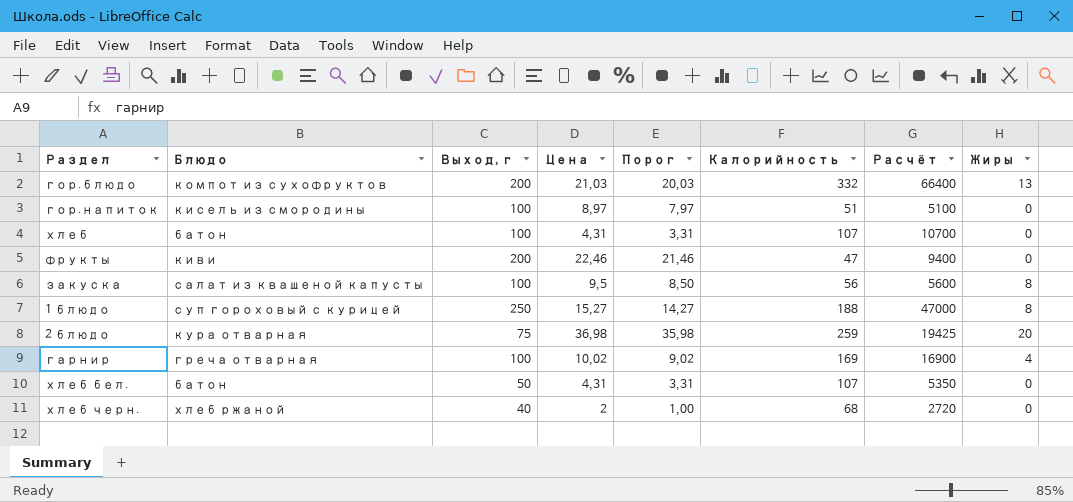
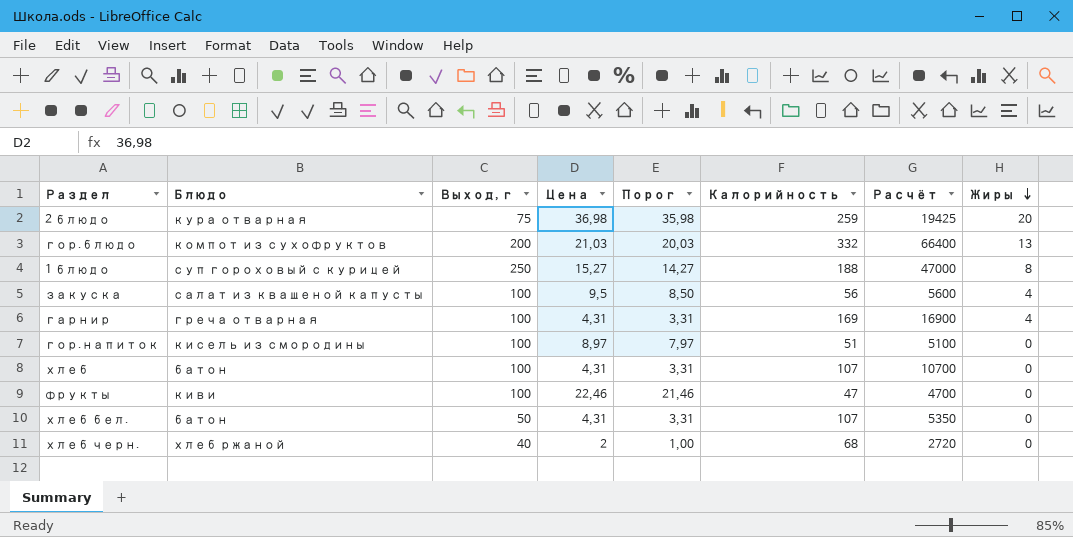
row order: none -> Жиры descending
закуска | Жиры: 8 -> 4
гарнир | Цена: 10,02 -> 4,31
гарнир | Порог: 9,02 -> 3,31
фрукты | Выход, г: 200 -> 100
фрукты | Расчёт: 9400 -> 4700

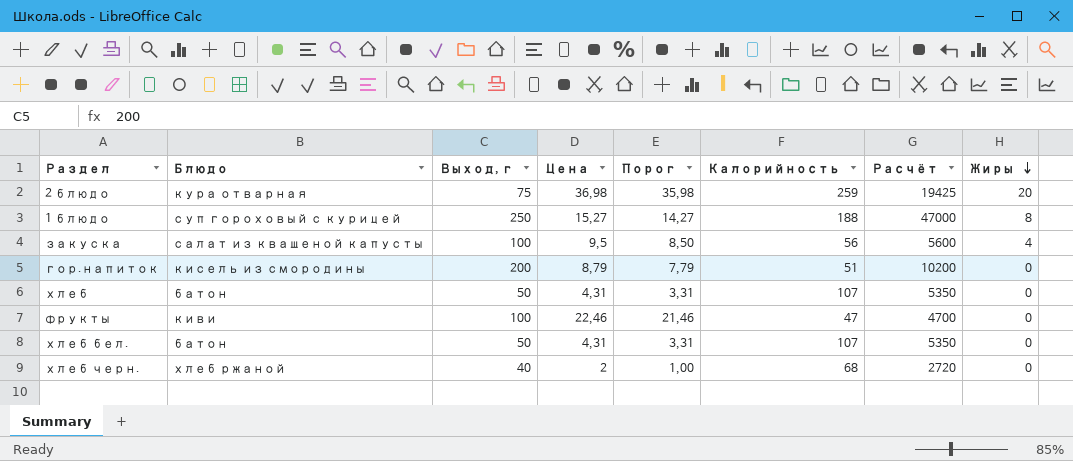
row гор.блюдо: компот из сухофруктов | 200 | 21,03 | 20,03 | 332 | 66400 | 13 -> none
row гарнир: греча отварная | 100 | 4,31 | 3,31 | 169 | 16900 | 4 -> none
гор.напиток | Выход, г: 100 -> 200
гор.напиток | Цена: 8,97 -> 8,79
гор.напиток | Порог: 7,97 -> 7,79
гор.напиток | Расчёт: 5100 -> 10200
хлеб | Выход, г: 100 -> 50
хлеб | Расчёт: 10700 -> 5350

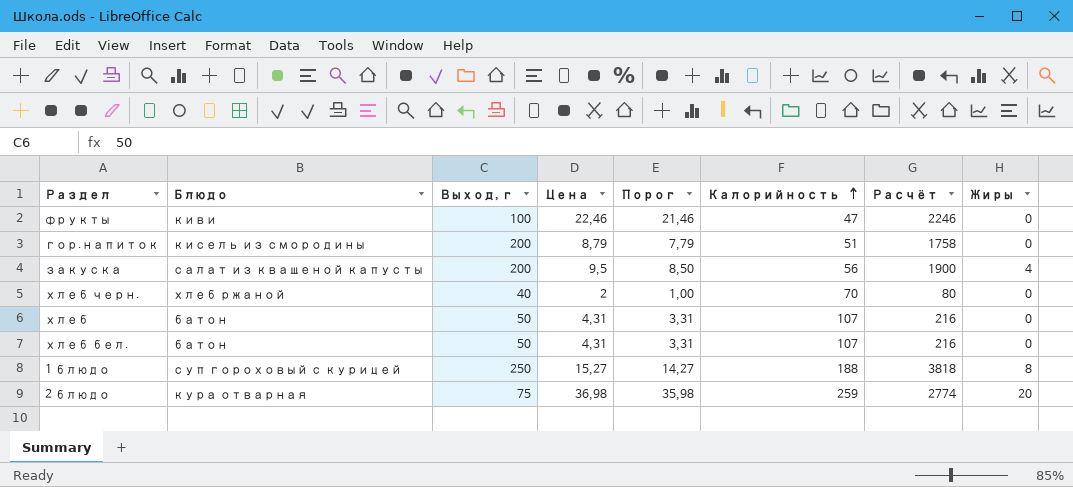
row order: Жиры descending -> Калорийность ascending
column Расчёт | formula: [Выход, г] * [Калорийность] -> [Выход, г] * [Цена]
закуска | Выход, г: 100 -> 200
хлеб черн. | Калорийность: 68 -> 70

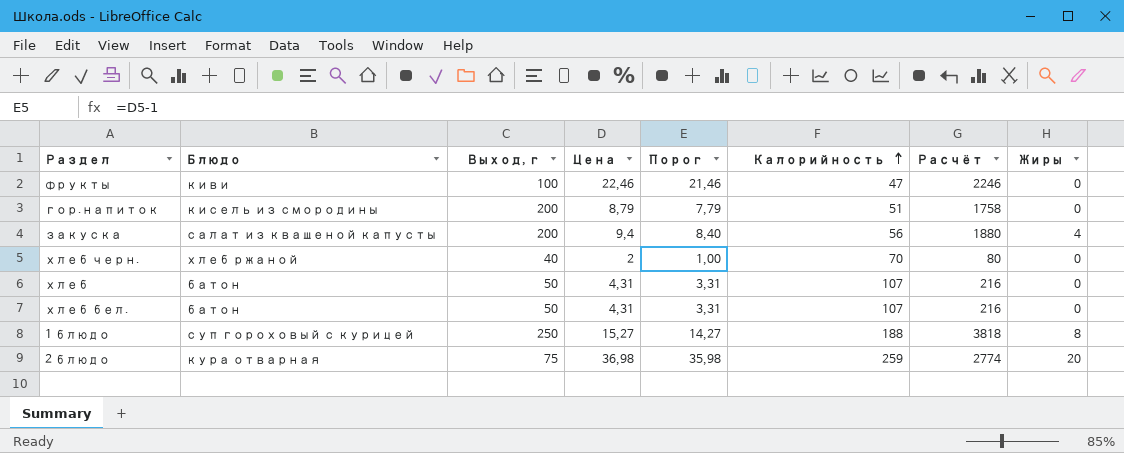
закуска | Цена: 9,5 -> 9,4
закуска | Порог: 8,50 -> 8,40
закуска | Расчёт: 1900 -> 1880

